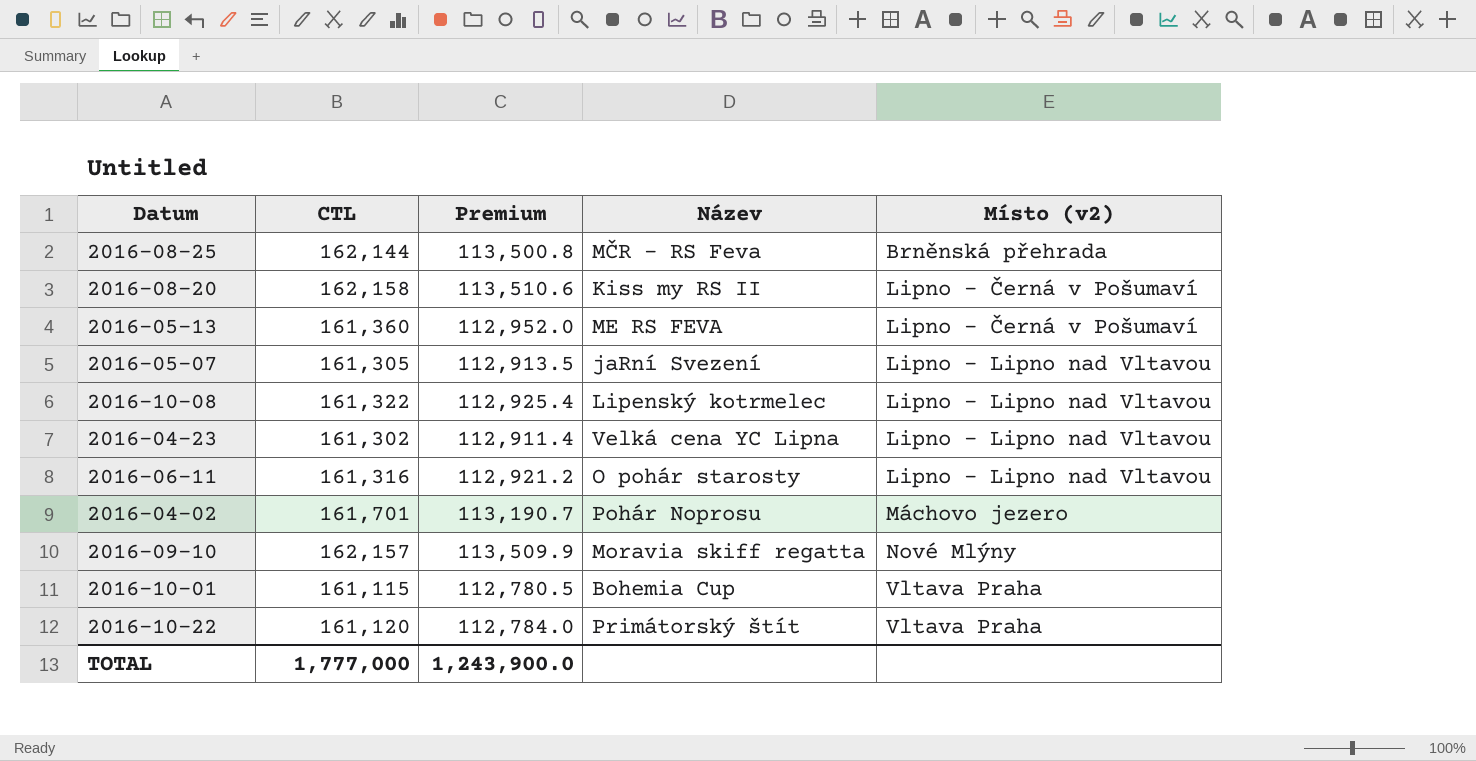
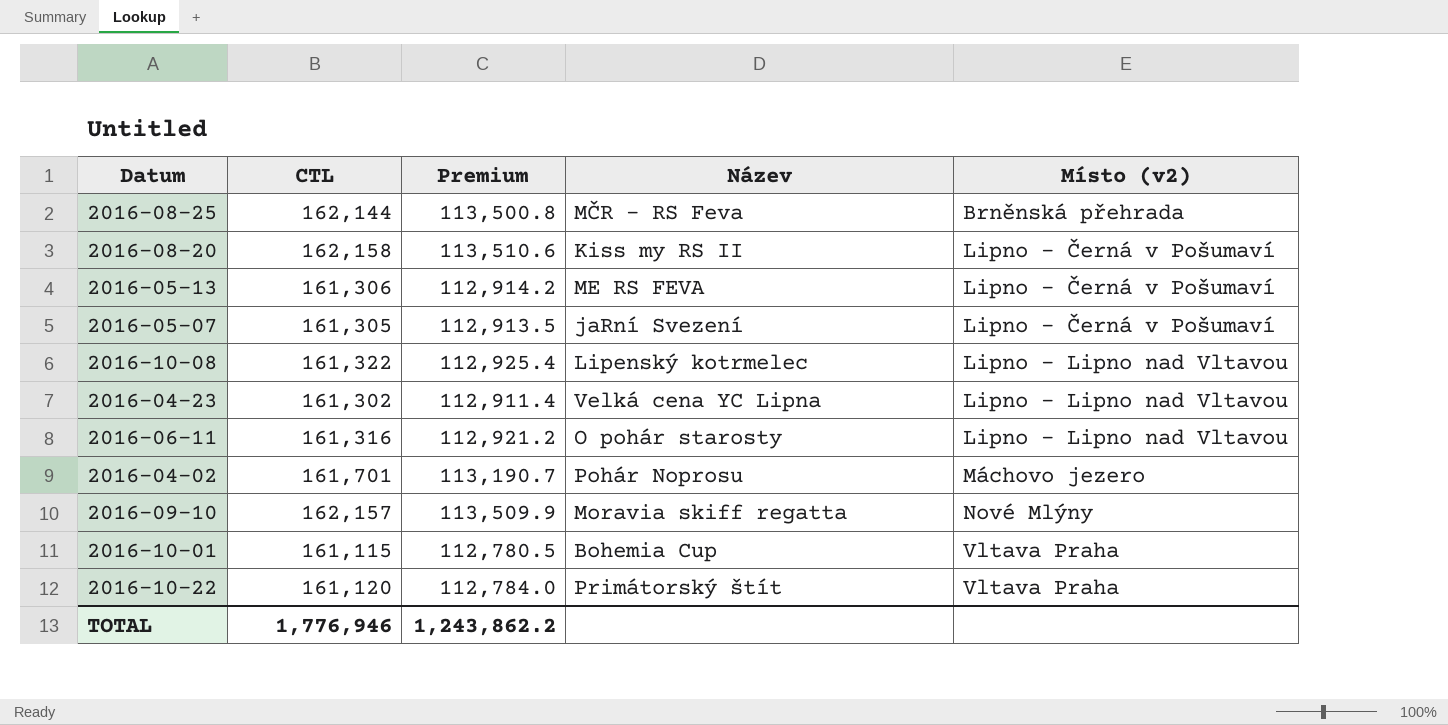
2016-05-13 | CTL: 161,360 -> 161,306
2016-05-13 | Premium: 112,952.0 -> 112,914.2
2016-05-07 | Místo (v2): Lipno - Lipno nad Vltavou -> Lipno - Černá v Pošumaví
TOTAL | CTL: 1,777,000 -> 1,776,946
TOTAL | Premium: 1,243,900.0 -> 1,243,862.2

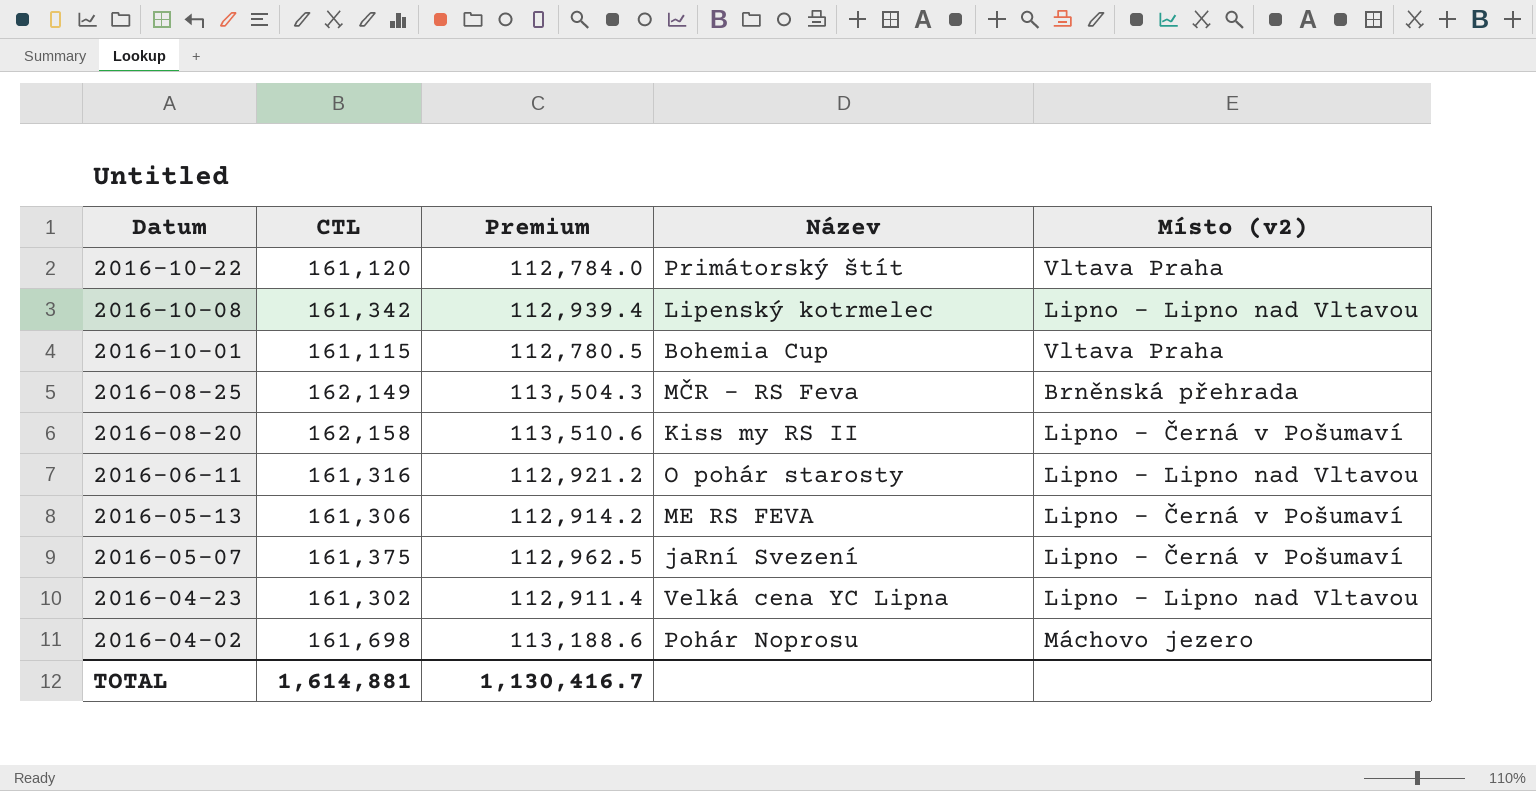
row order: Místo (v2) ascending -> Datum descending
row 2016-09-10: 162,157 | 113,509.9 | Moravia skiff regatta | Nové Mlýny -> none
2016-10-08 | CTL: 161,322 -> 161,342
2016-10-08 | Premium: 112,925.4 -> 112,939.4
2016-08-25 | CTL: 162,144 -> 162,149
2016-08-25 | Premium: 113,500.8 -> 113,504.3
2016-05-07 | CTL: 161,305 -> 161,375
2016-05-07 | Premium: 112,913.5 -> 112,962.5
2016-04-02 | CTL: 161,701 -> 161,698
2016-04-02 | Premium: 113,190.7 -> 113,188.6
TOTAL | CTL: 1,776,946 -> 1,614,881
TOTAL | Premium: 1,243,862.2 -> 1,130,416.7

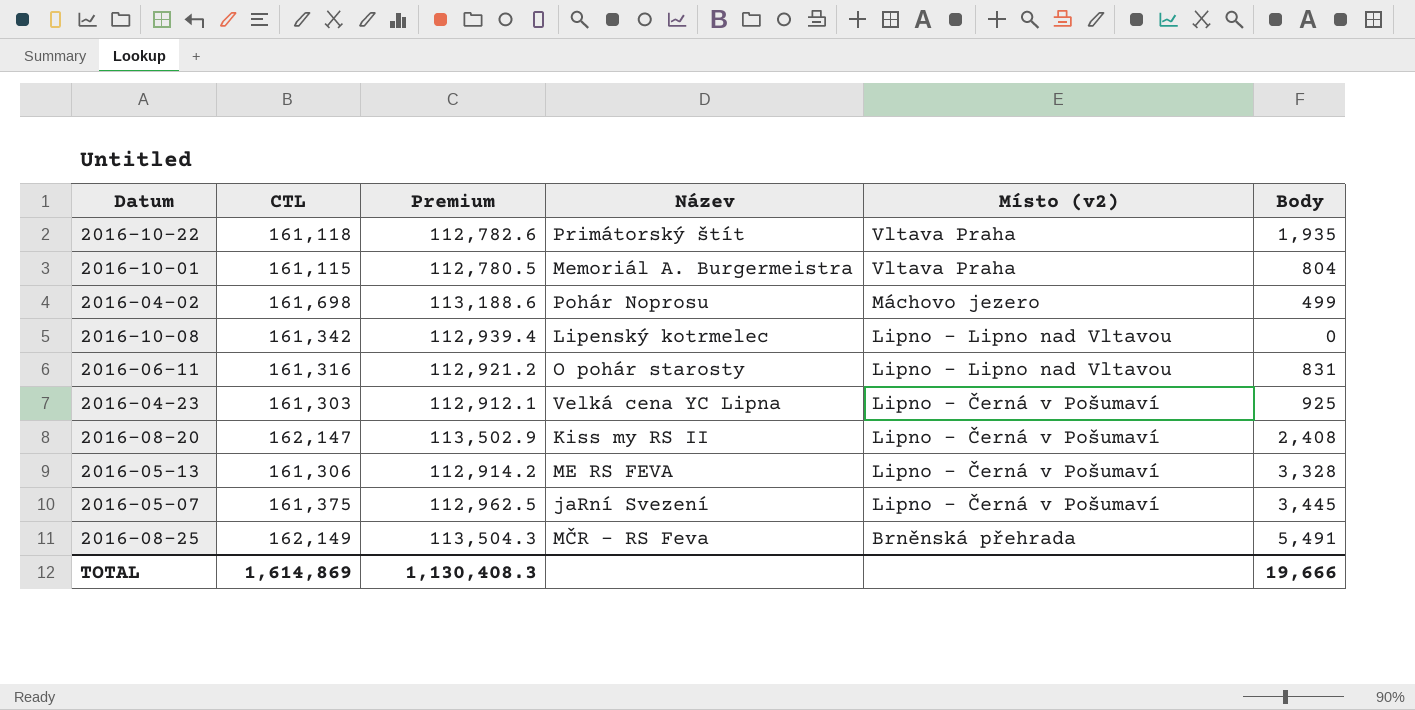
row order: Datum descending -> Místo (v2) descending
column Body | position: none -> 6
2016-10-22 | CTL: 161,120 -> 161,118
2016-10-22 | Premium: 112,784.0 -> 112,782.6
2016-10-01 | Název: Bohemia Cup -> Memoriál A. Burgermeistra
2016-04-23 | CTL: 161,302 -> 161,303
2016-04-23 | Premium: 112,911.4 -> 112,912.1
2016-04-23 | Místo (v2): Lipno - Lipno nad Vltavou -> Lipno - Černá v Pošumaví
2016-08-20 | CTL: 162,158 -> 162,147
2016-08-20 | Premium: 113,510.6 -> 113,502.9
TOTAL | CTL: 1,614,881 -> 1,614,869
TOTAL | Premium: 1,130,416.7 -> 1,130,408.3

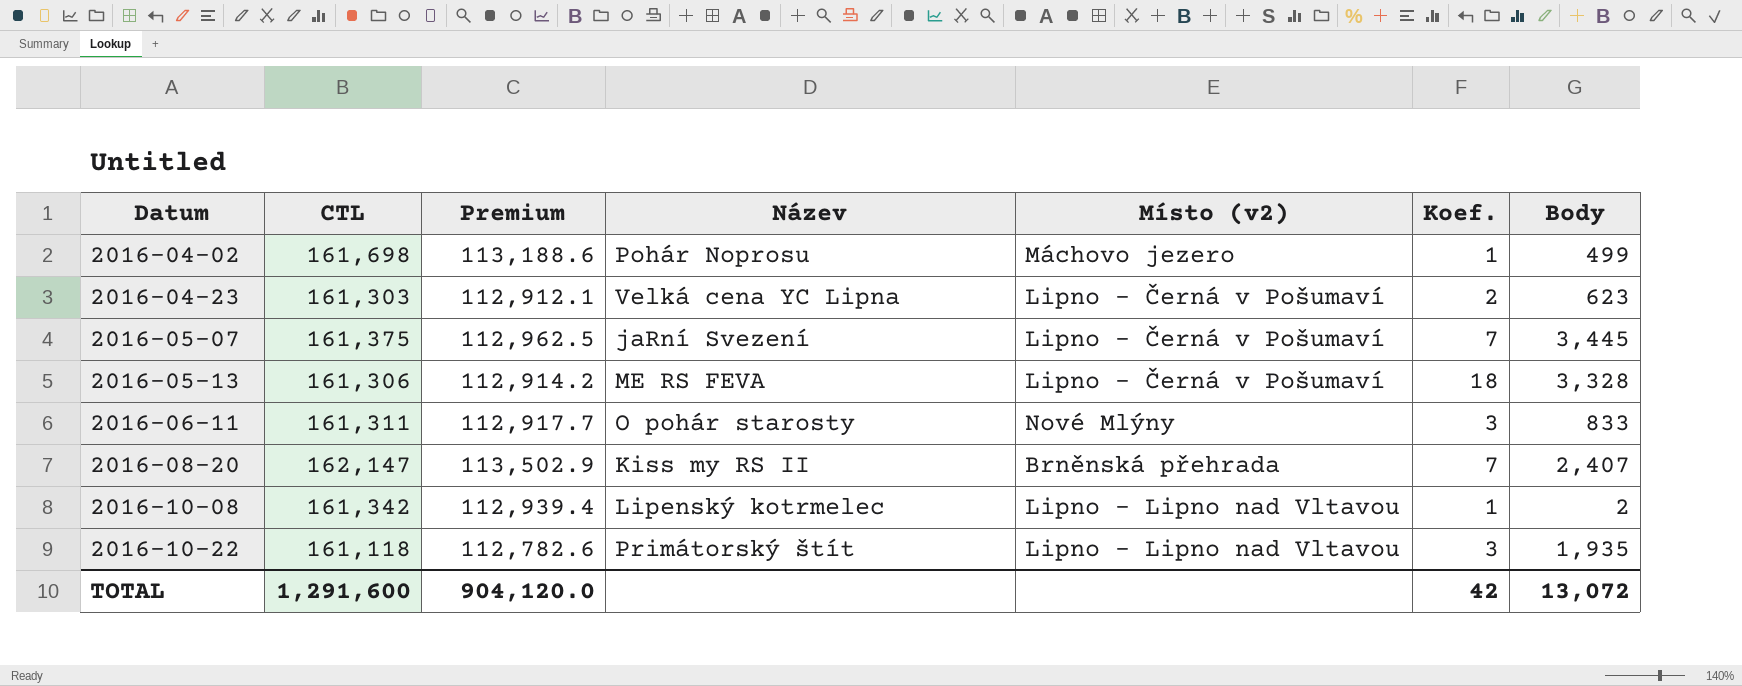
row order: Místo (v2) descending -> Datum ascending
column Koef. | position: none -> 6
row 2016-10-01: 161,115 | 112,780.5 | Memoriál A. Burgermeistra | Vltava Praha | 804 -> none
row 2016-08-25: 162,149 | 113,504.3 | MČR - RS Feva | Brněnská přehrada | 5,491 -> none
2016-04-23 | Body: 925 -> 623
2016-06-11 | CTL: 161,316 -> 161,311
2016-06-11 | Premium: 112,921.2 -> 112,917.7
2016-06-11 | Místo (v2): Lipno - Lipno nad Vltavou -> Nové Mlýny
2016-06-11 | Body: 831 -> 833
2016-08-20 | Místo (v2): Lipno - Černá v Pošumaví -> Brněnská přehrada
2016-08-20 | Body: 2,408 -> 2,407
2016-10-08 | Body: 0 -> 2
2016-10-22 | Místo (v2): Vltava Praha -> Lipno - Lipno nad Vltavou
TOTAL | CTL: 1,614,869 -> 1,291,600
TOTAL | Premium: 1,130,408.3 -> 904,120.0
TOTAL | Body: 19,666 -> 13,072

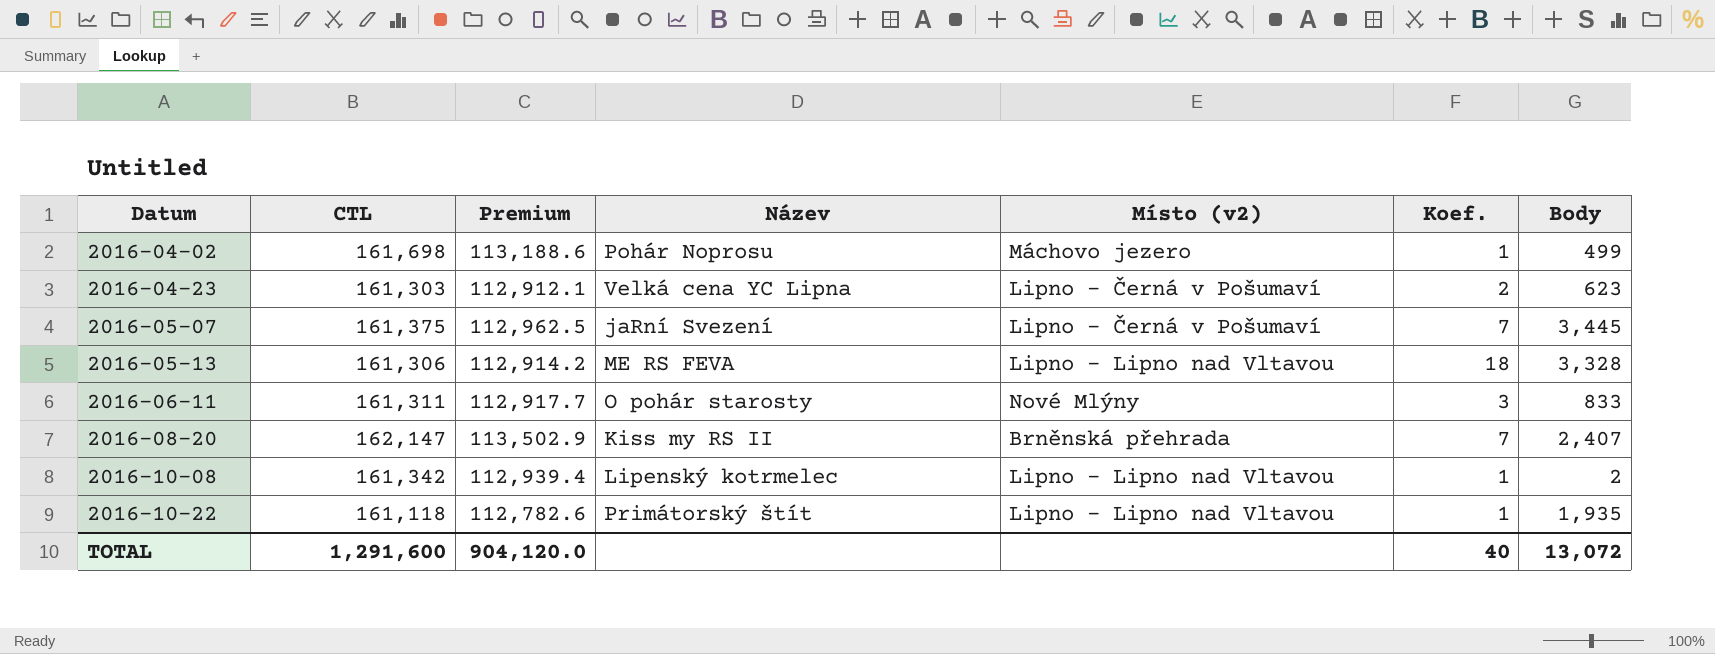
2016-05-13 | Místo (v2): Lipno - Černá v Pošumaví -> Lipno - Lipno nad Vltavou
2016-10-22 | Koef.: 3 -> 1
TOTAL | Koef.: 42 -> 40

